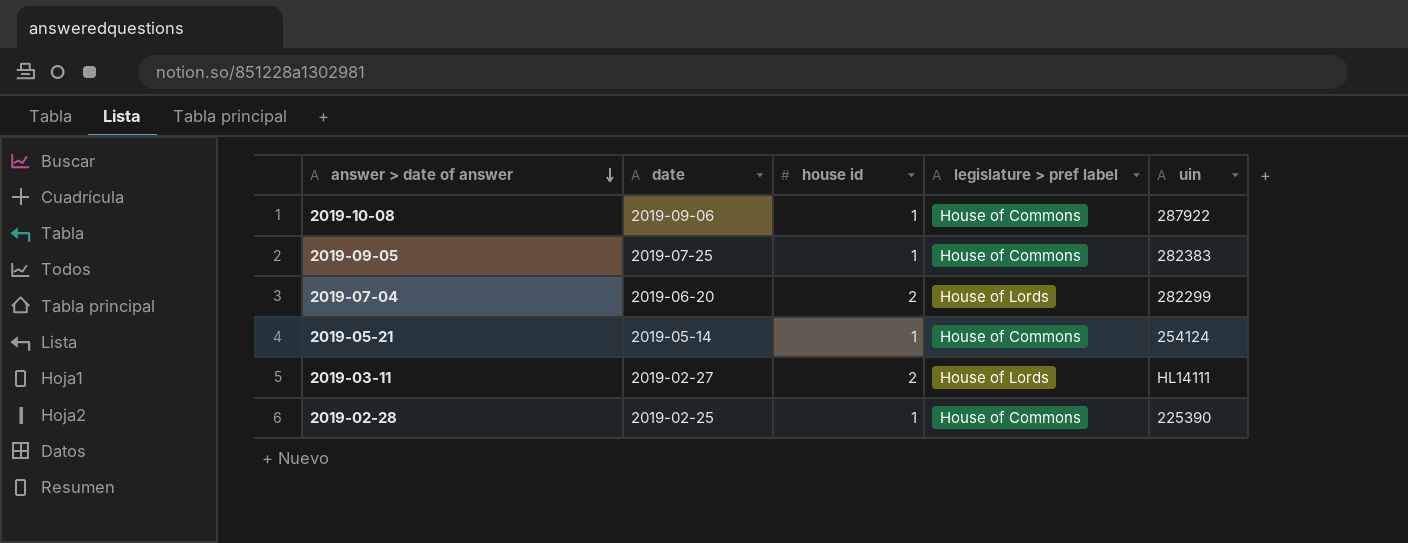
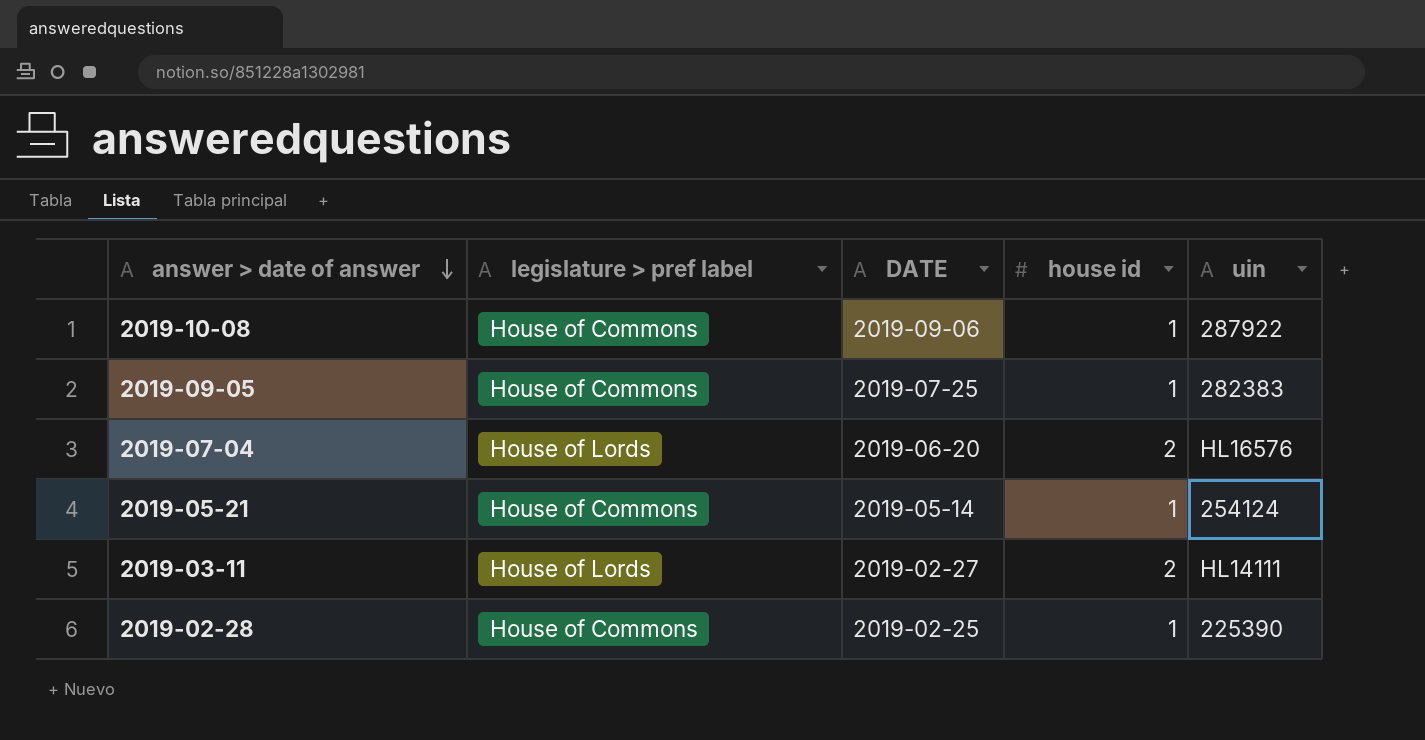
column legislature > pref label | position: 4 -> 2
column name: date -> DATE
2019-07-04 | uin: 282299 -> HL16576

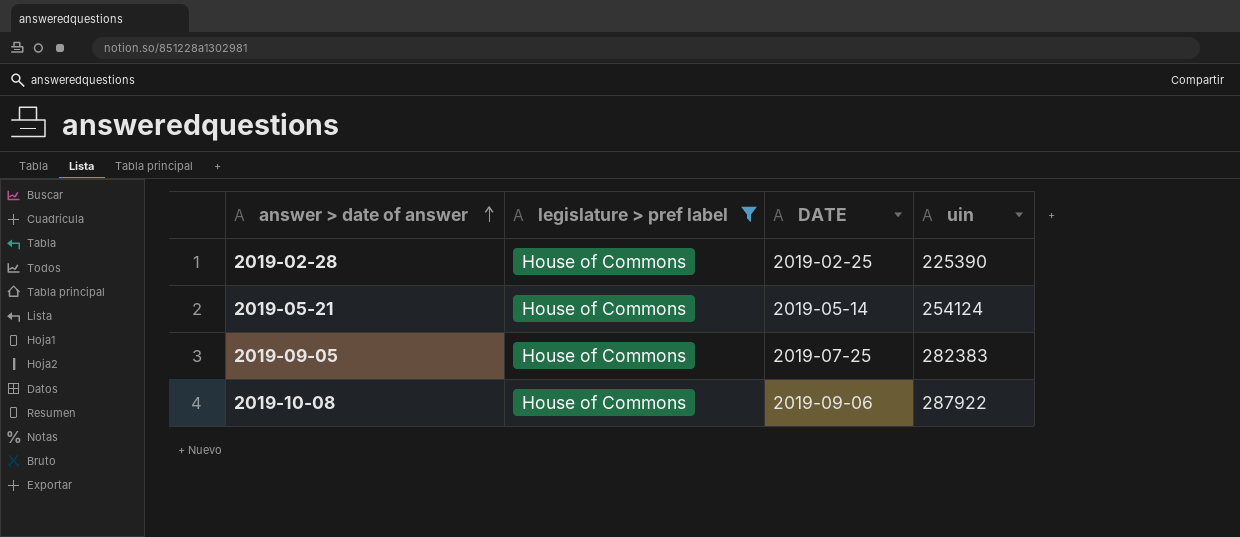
filter: none -> legislature > pref label = House of Commons
row order: answer > date of answer descending -> answer > date of answer ascending
column house id | position: 4 -> none

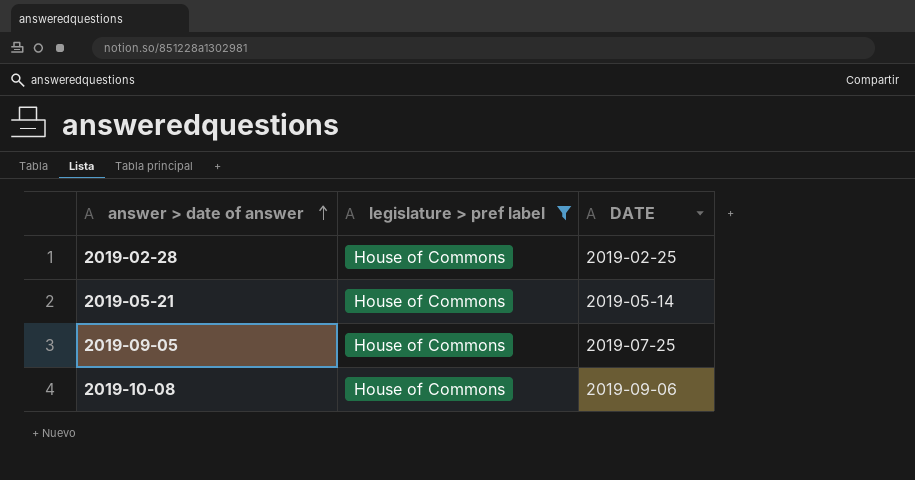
column uin | position: 4 -> none

